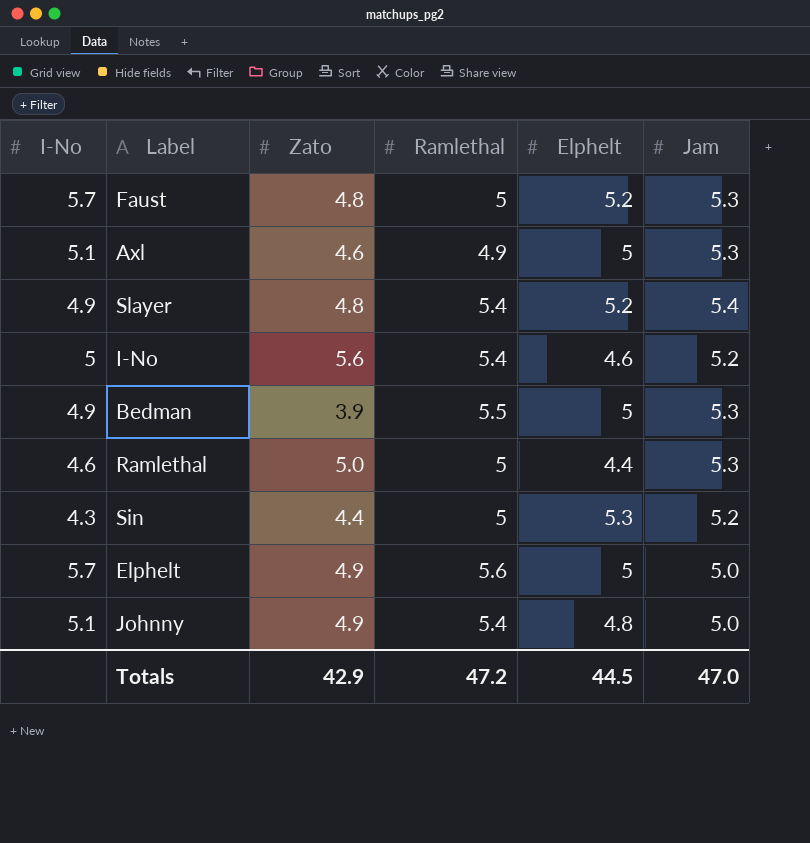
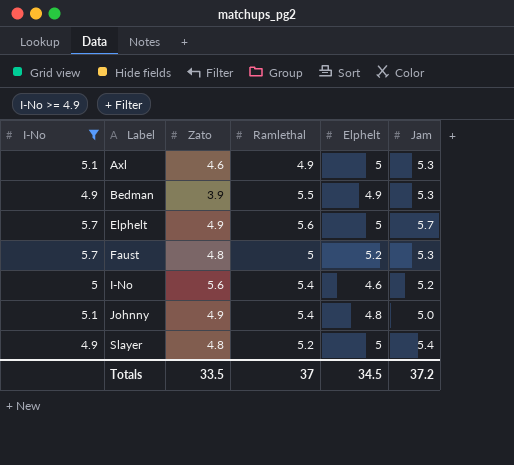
filter: none -> I-No >= 4.9
row order: none -> Label ascending
Bedman | Elphelt: 5 -> 4.9
Elphelt | Jam: 5.0 -> 5.7
Slayer | Ramlethal: 5.4 -> 5.2
Slayer | Elphelt: 5.2 -> 5
Totals | Zato: 42.9 -> 33.5
Totals | Ramlethal: 47.2 -> 37
Totals | Elphelt: 44.5 -> 34.5
Totals | Jam: 47.0 -> 37.2

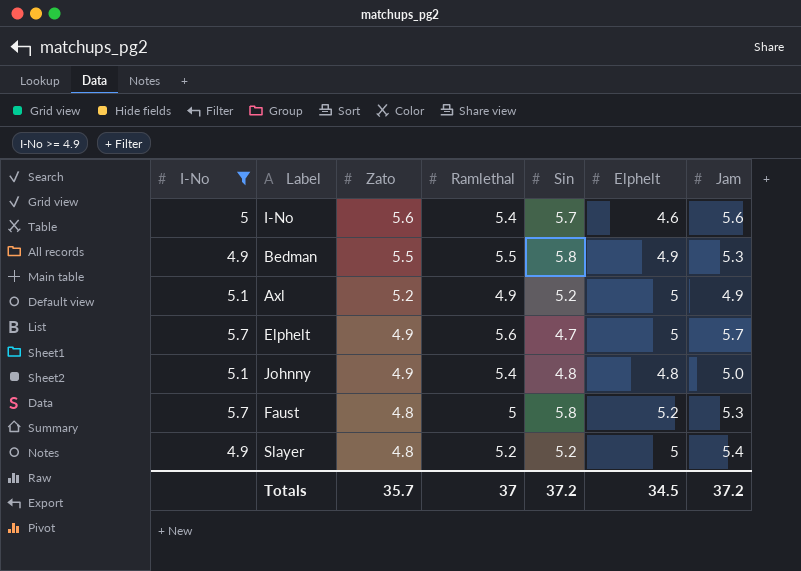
row order: Label ascending -> Zato descending
column Sin | position: none -> 5
I-No | Jam: 5.2 -> 5.6
Bedman | Zato: 3.9 -> 5.5
Axl | Zato: 4.6 -> 5.2
Axl | Jam: 5.3 -> 4.9
Totals | Zato: 33.5 -> 35.7

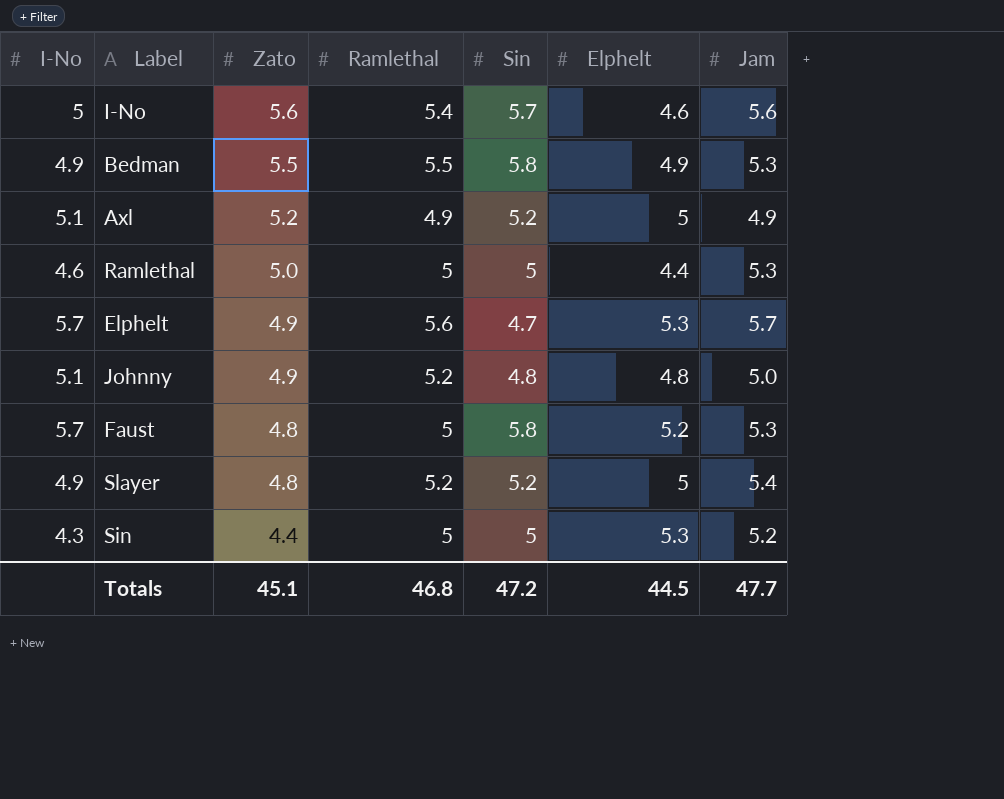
filter: I-No >= 4.9 -> none
Elphelt | Elphelt: 5 -> 5.3
Johnny | Ramlethal: 5.4 -> 5.2
Totals | Zato: 35.7 -> 45.1
Totals | Ramlethal: 37 -> 46.8
Totals | Sin: 37.2 -> 47.2
Totals | Elphelt: 34.5 -> 44.5
Totals | Jam: 37.2 -> 47.7

